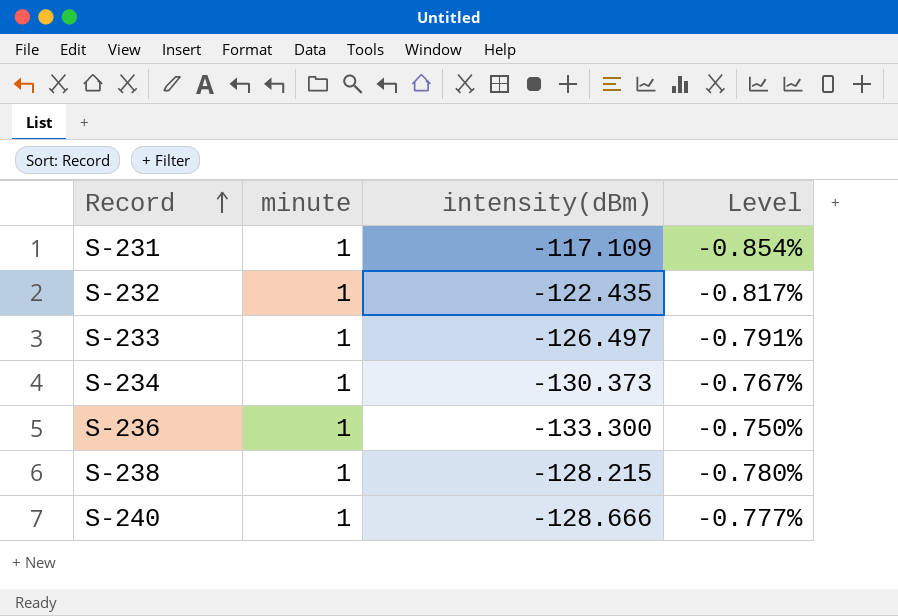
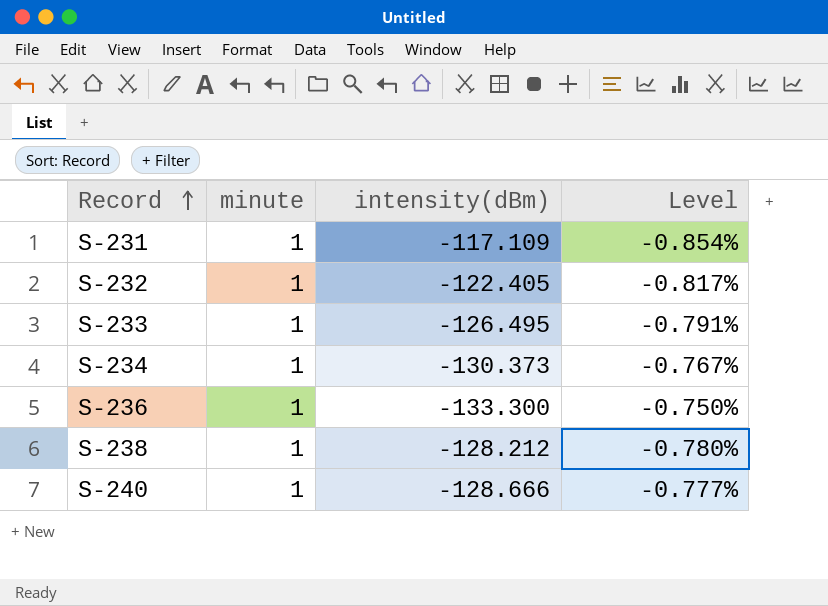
S-232 | intensity(dBm): -122.435 -> -122.405
S-233 | intensity(dBm): -126.497 -> -126.495
S-238 | intensity(dBm): -128.215 -> -128.212

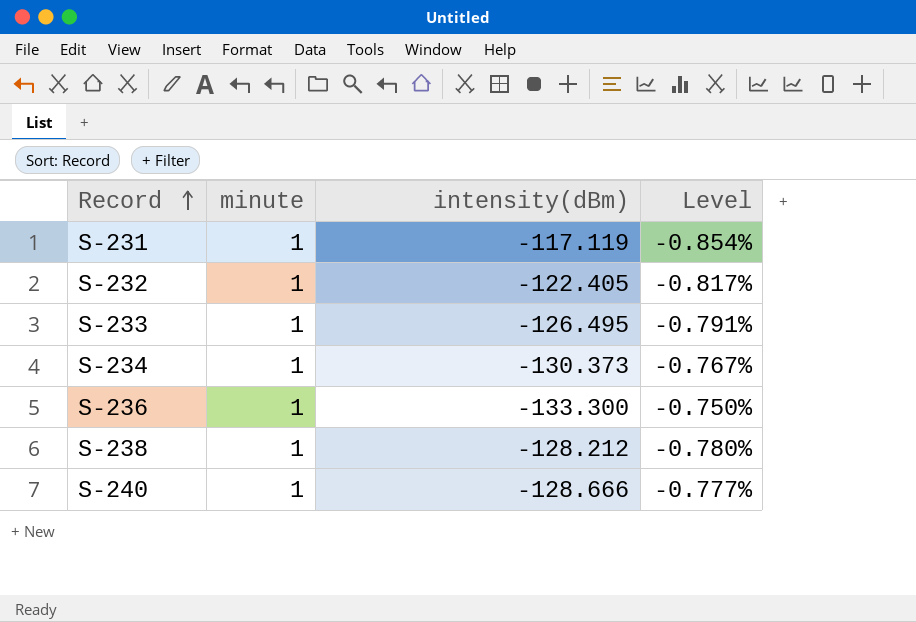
S-231 | intensity(dBm): -117.109 -> -117.119

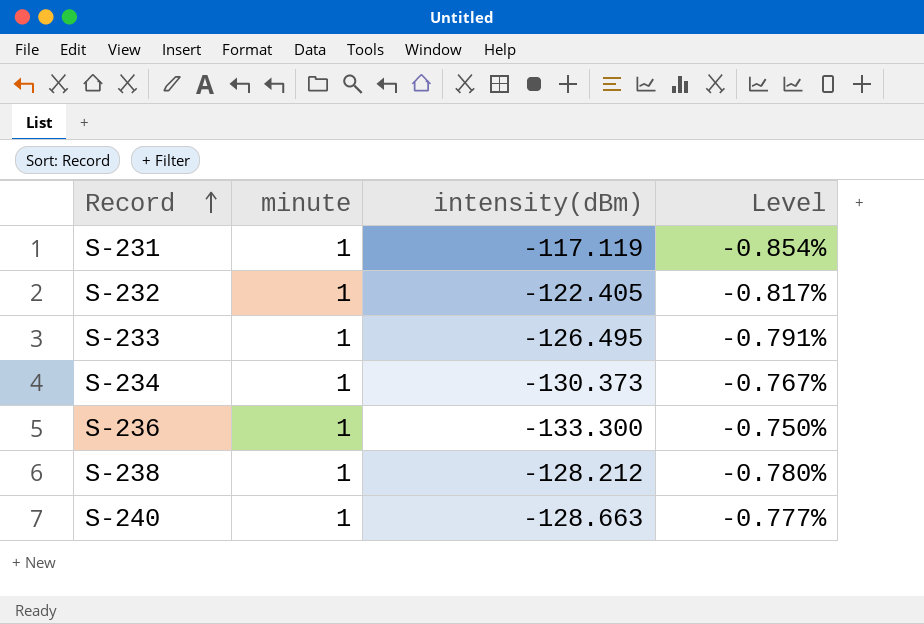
S-240 | intensity(dBm): -128.666 -> -128.663

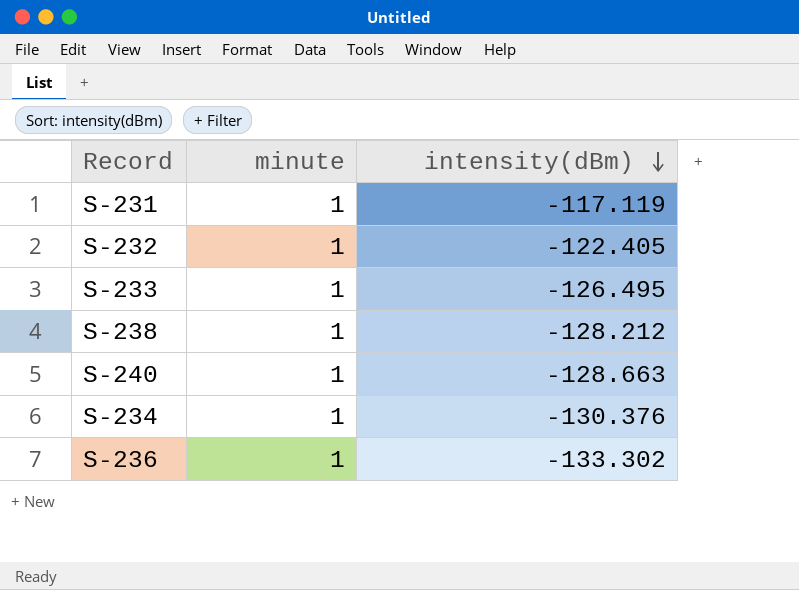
row order: Record ascending -> intensity(dBm) descending
column Level | formula: [minute] / [intensity(dBm)] -> none
S-234 | intensity(dBm): -130.373 -> -130.376
S-236 | intensity(dBm): -133.300 -> -133.302

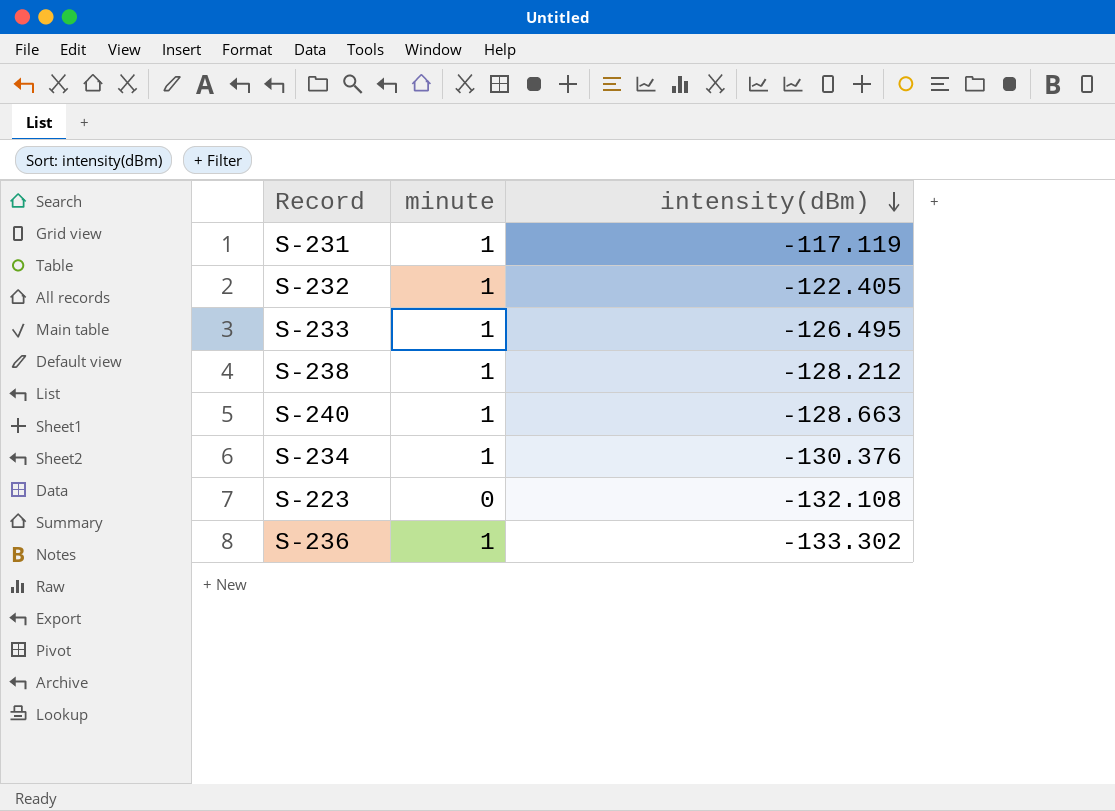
row S-223: none -> 0 | -132.108

